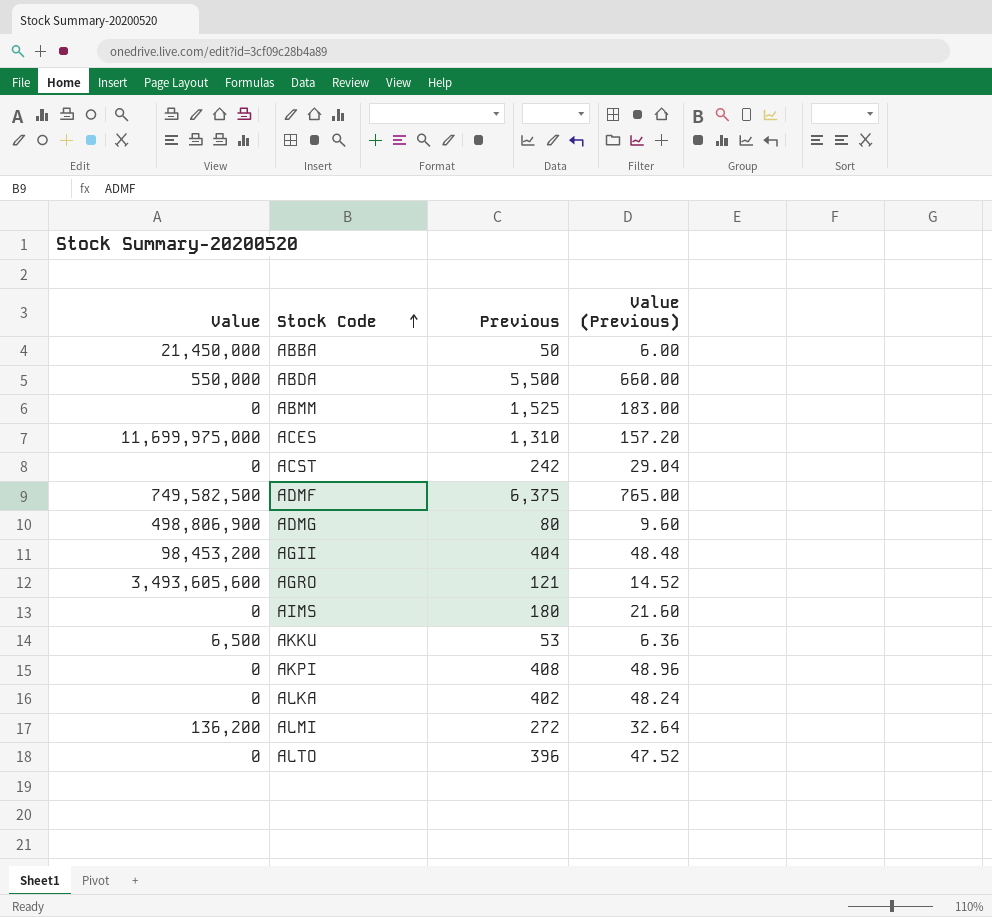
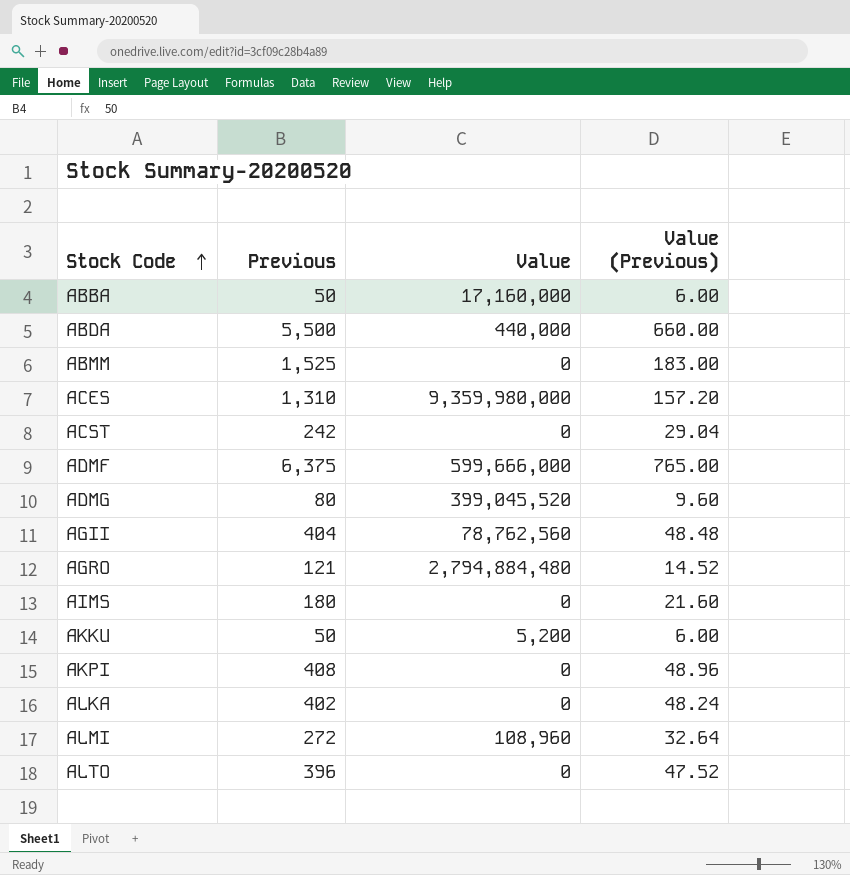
column Value | position: 1 -> 3
ABBA | Value: 21,450,000 -> 17,160,000
ABDA | Value: 550,000 -> 440,000
ACES | Value: 11,699,975,000 -> 9,359,980,000
ADMF | Value: 749,582,500 -> 599,666,000
ADMG | Value: 498,806,900 -> 399,045,520
AGII | Value: 98,453,200 -> 78,762,560
AGRO | Value: 3,493,605,600 -> 2,794,884,480
AKKU | Previous: 53 -> 50
AKKU | Value: 6,500 -> 5,200
AKKU | Value (Previous): 6.36 -> 6.00
ALMI | Value: 136,200 -> 108,960

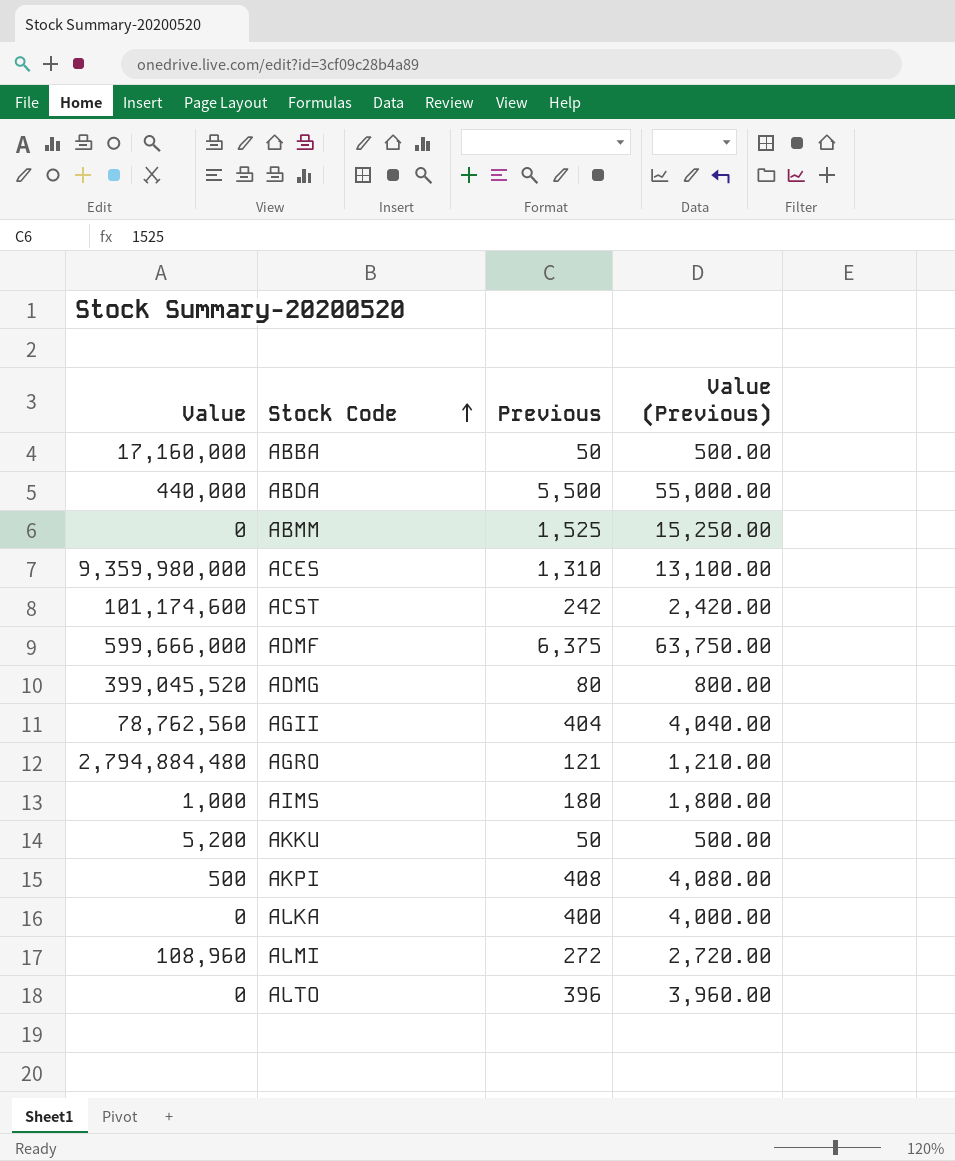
column Value | position: 3 -> 1
column Value (Previous) | formula: [Previous] * 0.12 -> [Previous] * 10
ACST | Value: 0 -> 101,174,600
AIMS | Value: 0 -> 1,000
AKPI | Value: 0 -> 500
ALKA | Previous: 402 -> 400

